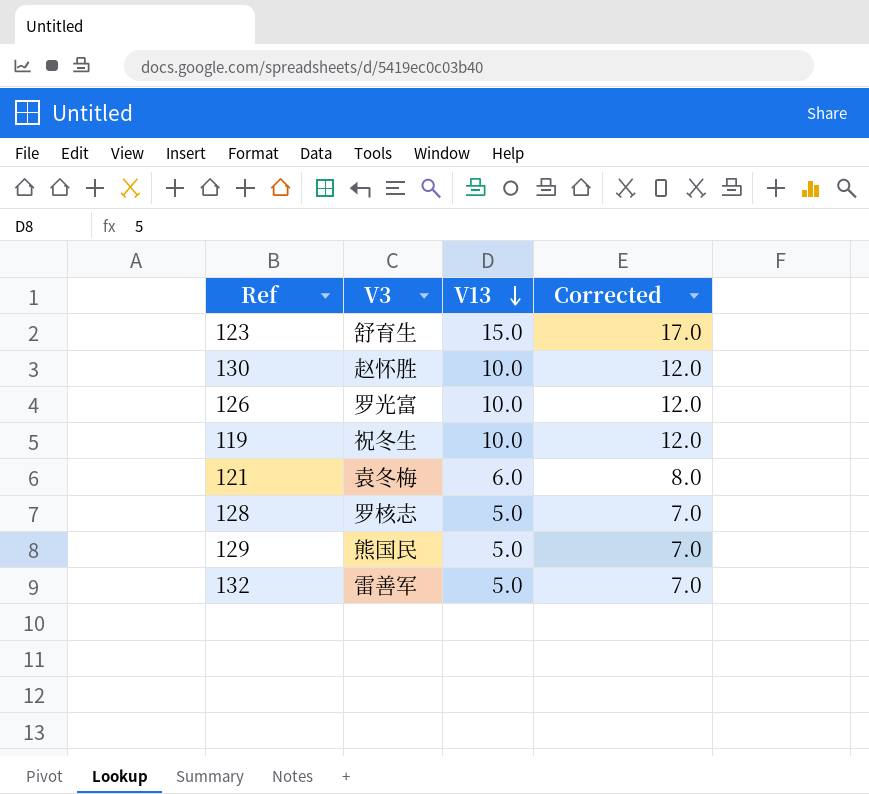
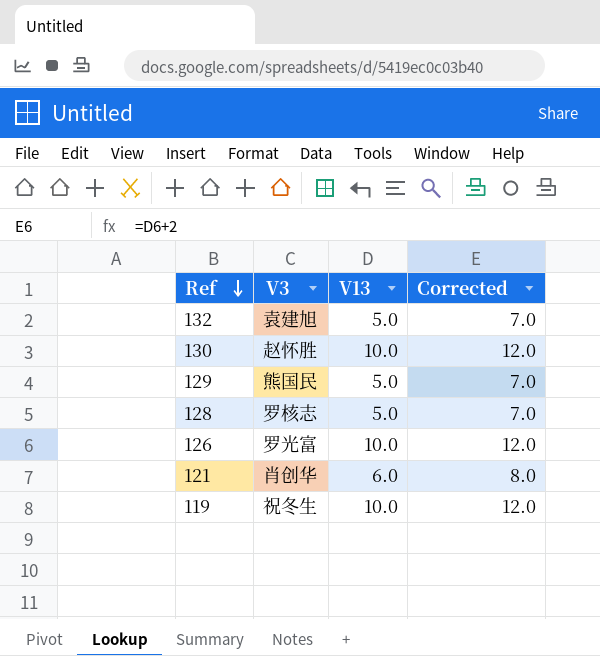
row order: V13 descending -> Ref descending
row 123: 舒育生 | 15.0 | 17.0 -> none
132 | V3: 雷善军 -> 袁建旭
121 | V3: 袁冬梅 -> 肖创华

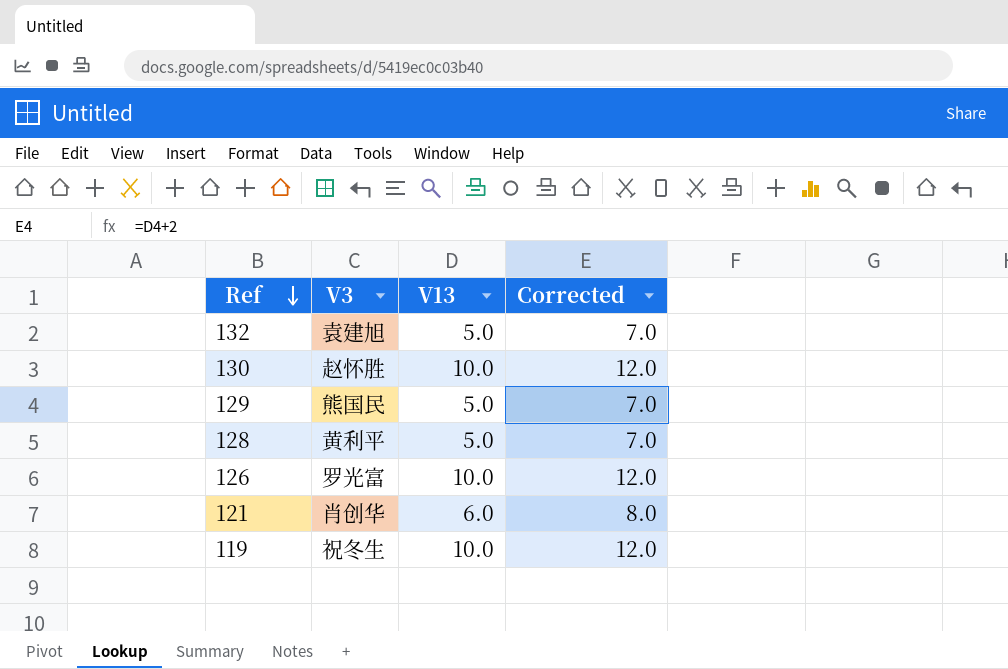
128 | V3: 罗核志 -> 黄利平

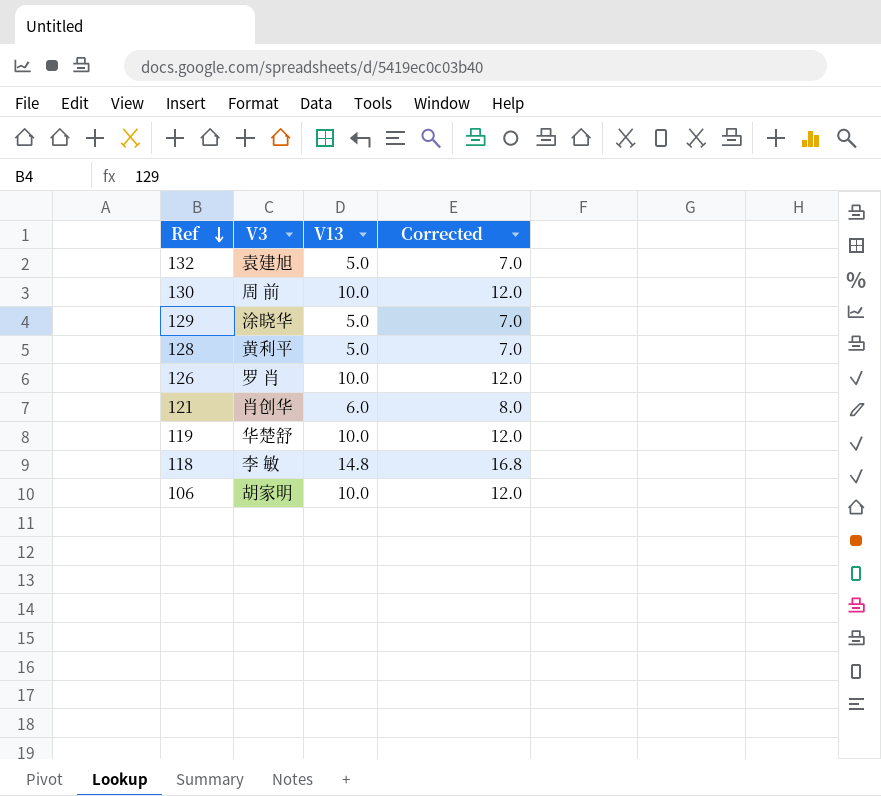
130 | V3: 赵怀胜 -> 周 前
129 | V3: 熊国民 -> 涂晓华
126 | V3: 罗光富 -> 罗 肖
119 | V3: 祝冬生 -> 华楚舒
row 118: none -> 李 敏 | 14.8 | 16.8
row 106: none -> 胡家明 | 10.0 | 12.0

